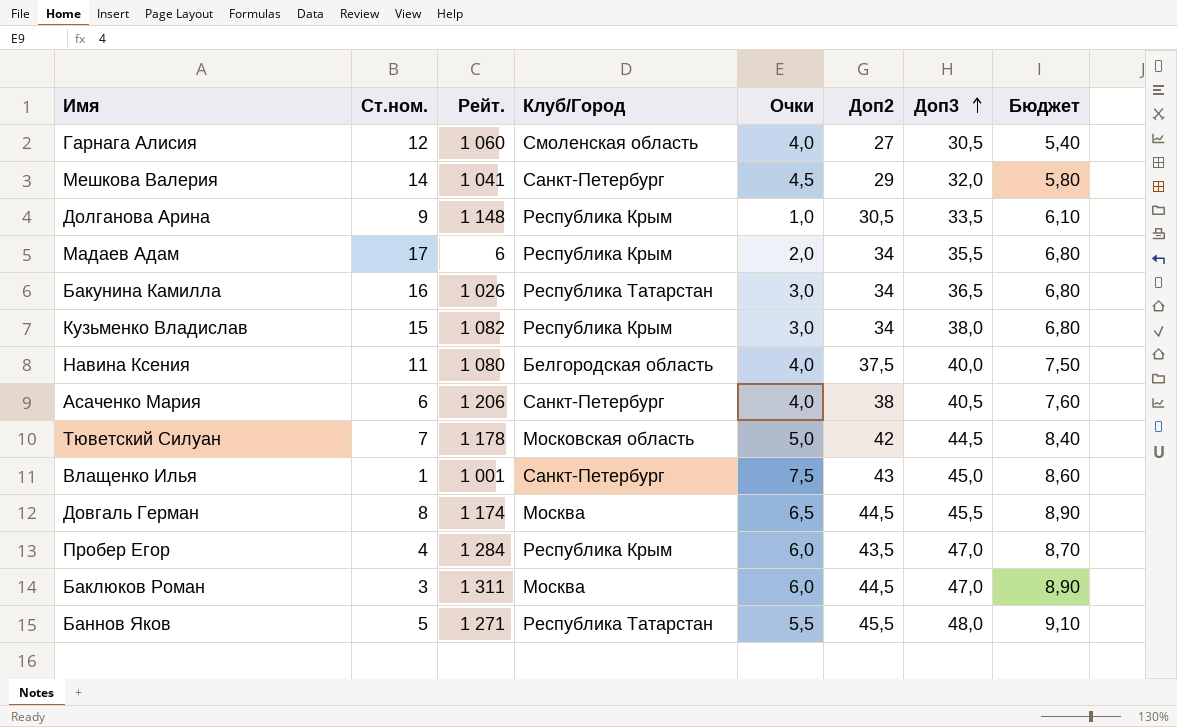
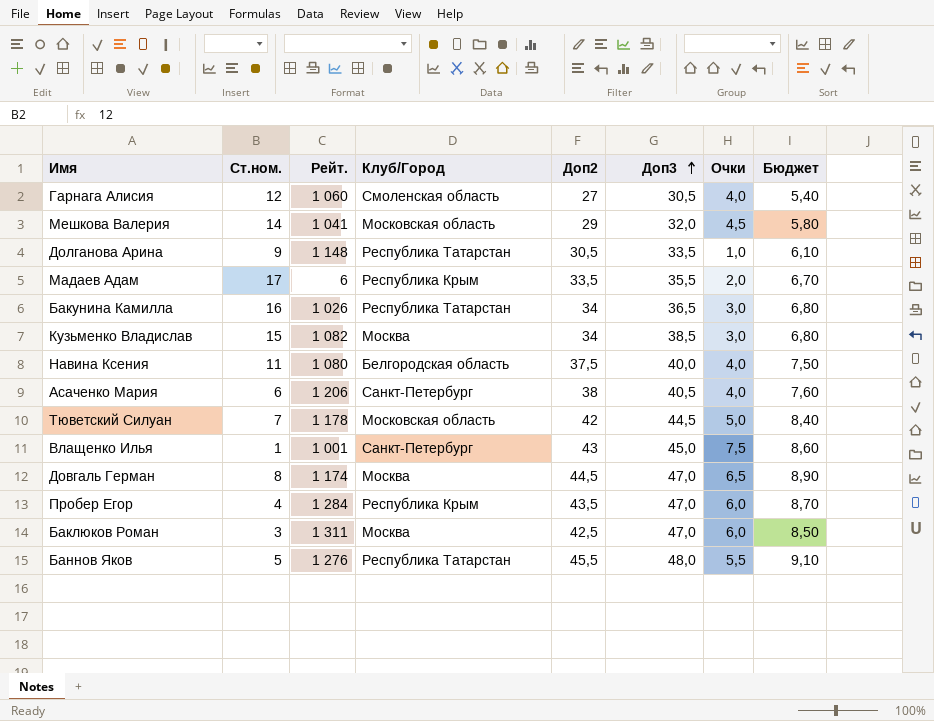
column Очки | position: 5 -> 7
Мешкова Валерия | Клуб/Город: Санкт-Петербург -> Московская область
Долганова Арина | Клуб/Город: Республика Крым -> Республика Татарстан
Мадаев Адам | Доп2: 34 -> 33,5
Мадаев Адам | Бюджет: 6,80 -> 6,70
Кузьменко Владислав | Клуб/Город: Республика Крым -> Москва
Кузьменко Владислав | Доп3: 38,0 -> 38,5
Довгаль Герман | Доп3: 45,5 -> 47,0
Баклюков Роман | Доп2: 44,5 -> 42,5
Баклюков Роман | Бюджет: 8,90 -> 8,50
Баннов Яков | Рейт.: 1 271 -> 1 276

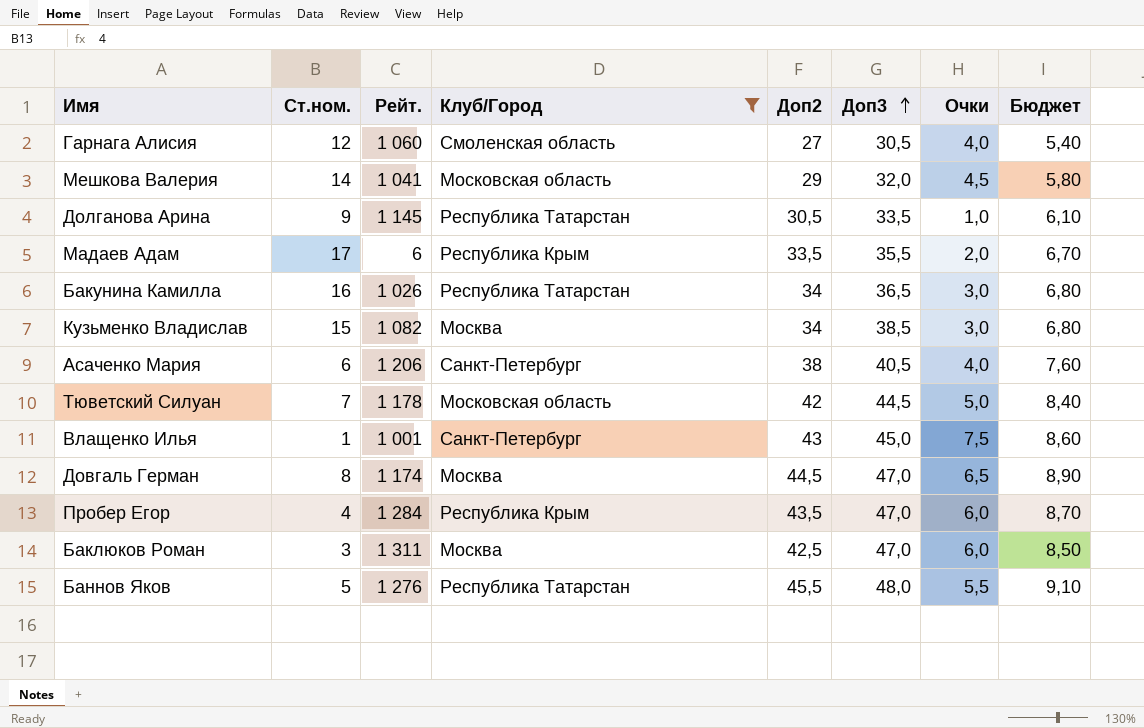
filter: none -> Клуб/Город != Белгородская область
Долганова Арина | Рейт.: 1 148 -> 1 145

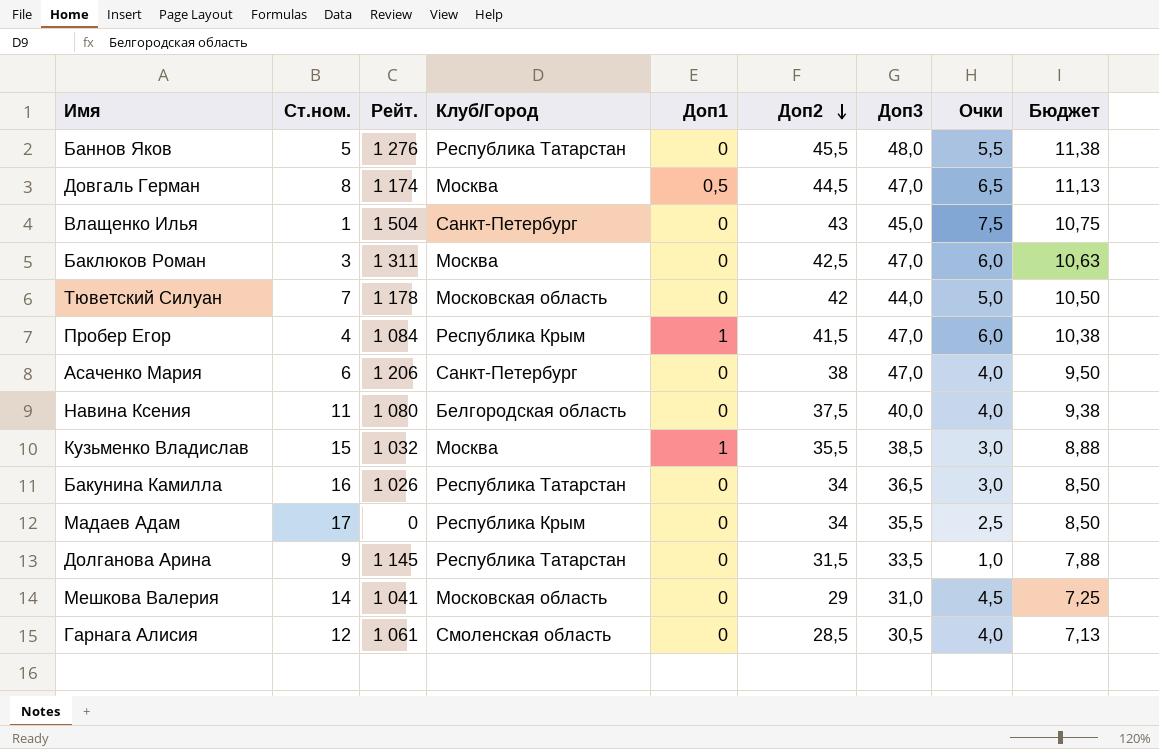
filter: Клуб/Город != Белгородская область -> none
row order: Доп3 ascending -> Доп2 descending
column Доп1 | position: none -> 5
column Бюджет | formula: [Доп2] * 0,2 -> [Доп2] * 0,25
Влащенко Илья | Рейт.: 1 001 -> 1 504
Тюветский Силуан | Доп3: 44,5 -> 44,0
Пробер Егор | Рейт.: 1 284 -> 1 084
Пробер Егор | Доп2: 43,5 -> 41,5
Асаченко Мария | Доп3: 40,5 -> 47,0
Кузьменко Владислав | Рейт.: 1 082 -> 1 032
Кузьменко Владислав | Доп2: 34 -> 35,5
Мадаев Адам | Рейт.: 6 -> 0
Мадаев Адам | Доп2: 33,5 -> 34
Мадаев Адам | Очки: 2,0 -> 2,5
Долганова Арина | Доп2: 30,5 -> 31,5
Мешкова Валерия | Доп3: 32,0 -> 31,0
Гарнага Алисия | Рейт.: 1 060 -> 1 061
Гарнага Алисия | Доп2: 27 -> 28,5

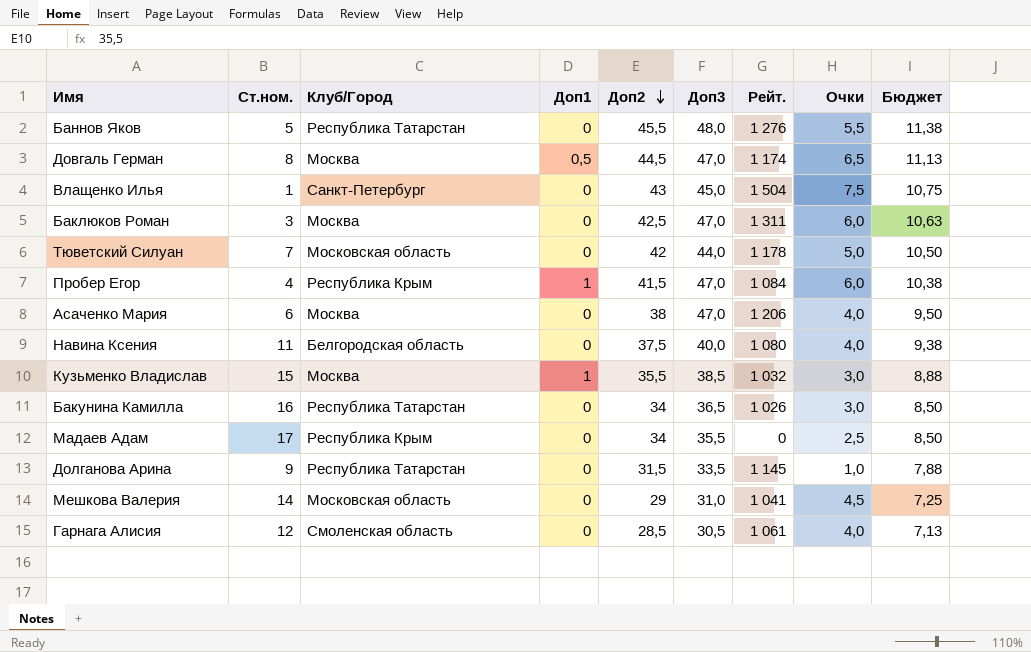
column Рейт. | position: 3 -> 7
Асаченко Мария | Клуб/Город: Санкт-Петербург -> Москва

